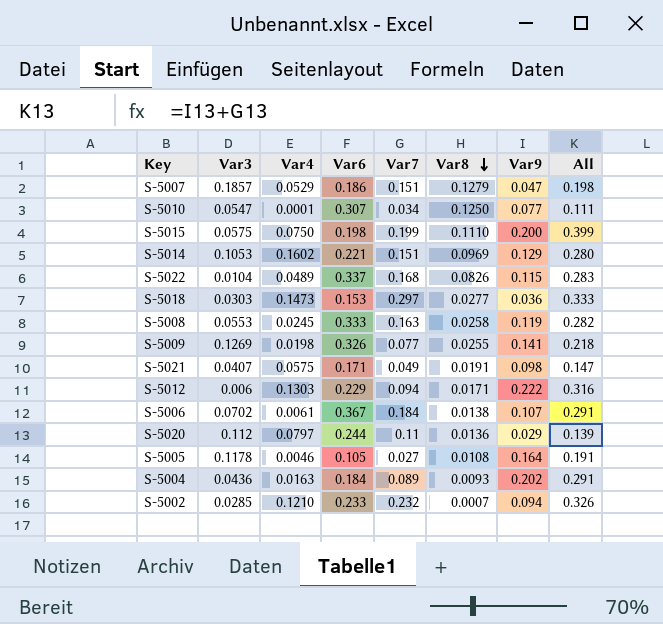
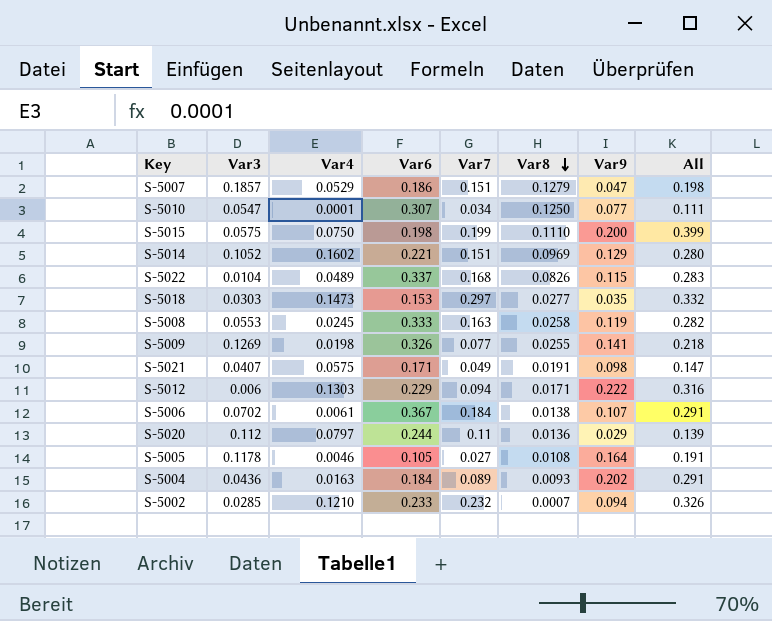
S-5014 | Var3: 0.1053 -> 0.1052
S-5018 | Var9: 0.036 -> 0.035
S-5018 | All: 0.333 -> 0.332

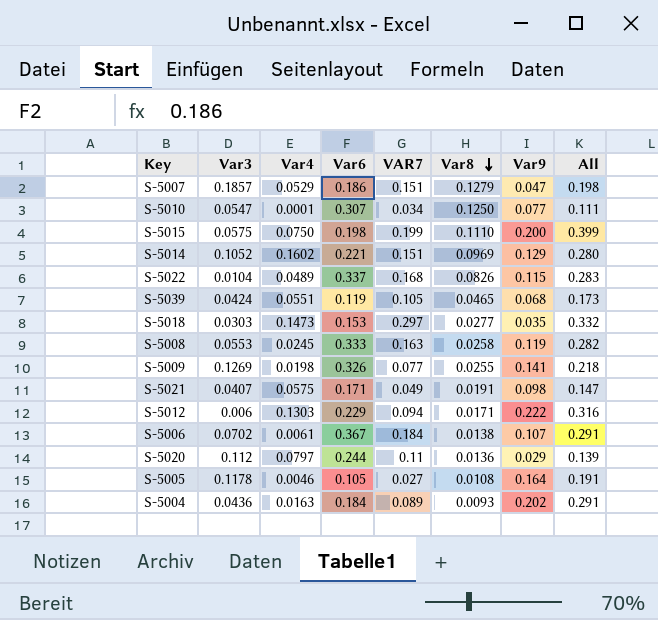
column name: Var7 -> VAR7
row S-5002: 0.0285 | 0.1210 | 0.233 | 0.232 | 0.0007 | 0.094 | 0.326 -> none
row S-5039: none -> 0.0424 | 0.0551 | 0.119 | 0.105 | 0.0465 | 0.068 | 0.173

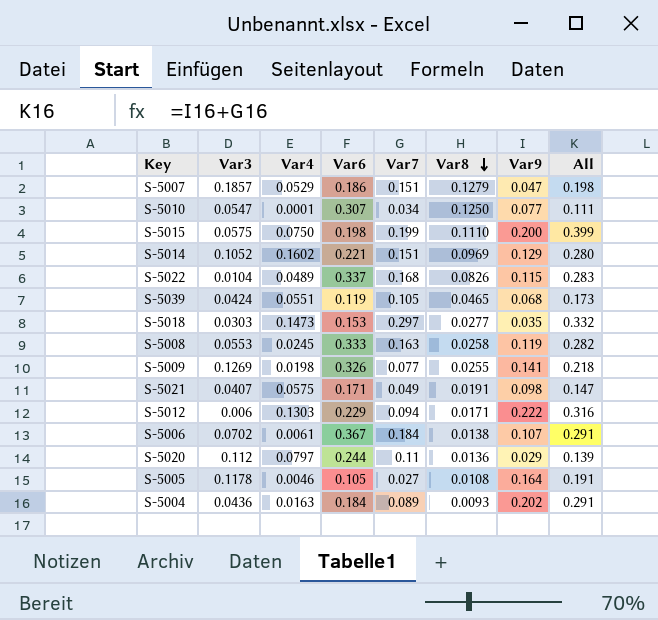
column name: VAR7 -> Var7

